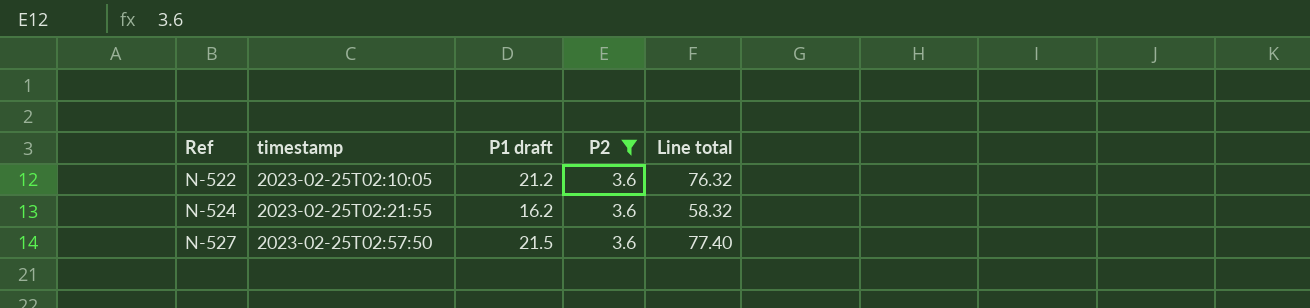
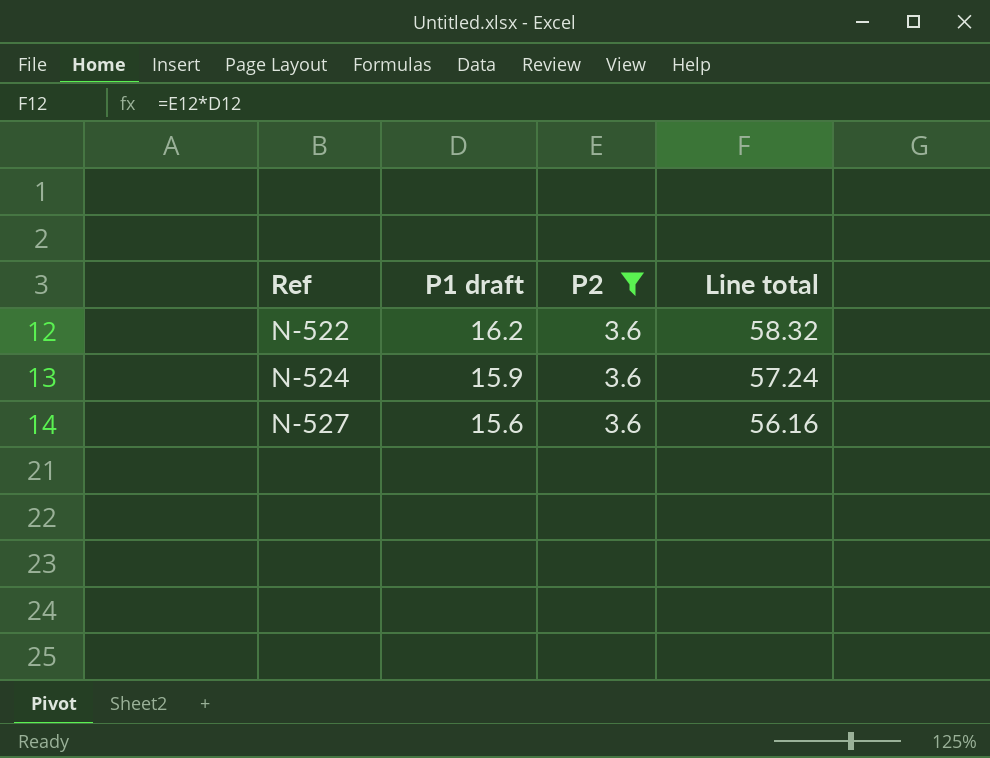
column timestamp | position: 2 -> none
N-522 | P1 draft: 21.2 -> 16.2
N-522 | Line total: 76.32 -> 58.32
N-524 | P1 draft: 16.2 -> 15.9
N-524 | Line total: 58.32 -> 57.24
N-527 | P1 draft: 21.5 -> 15.6
N-527 | Line total: 77.40 -> 56.16

